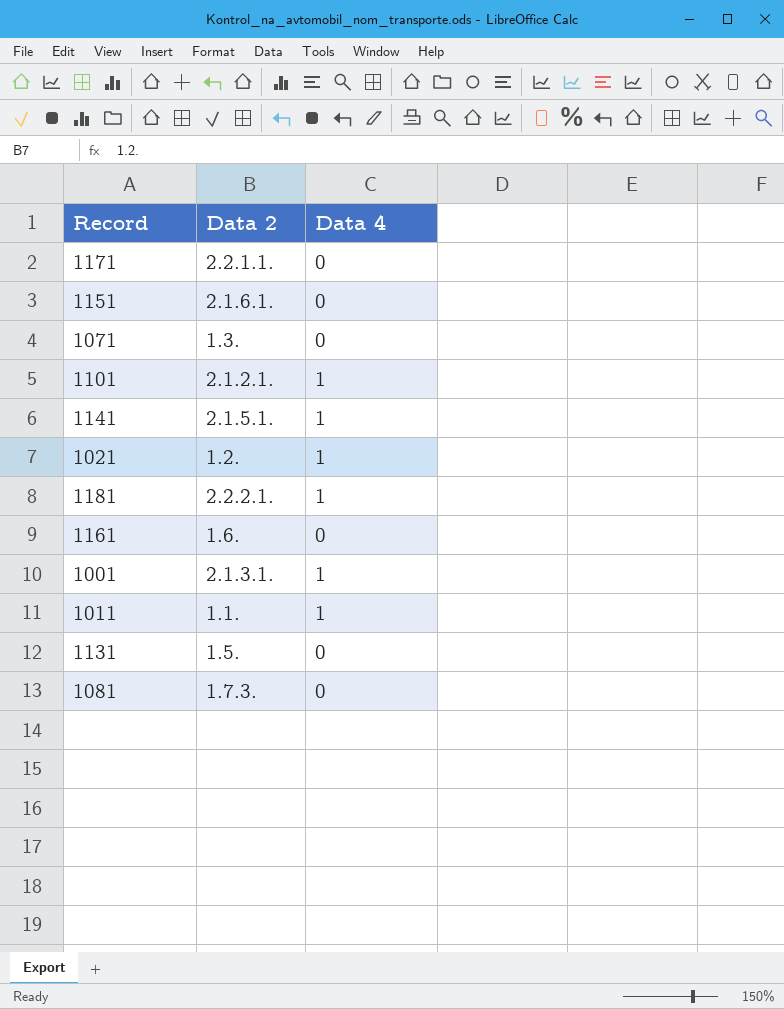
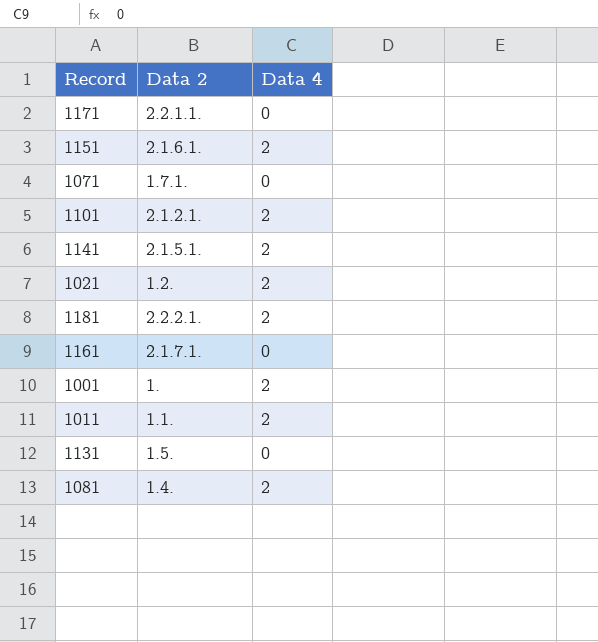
1151 | Data 4: 0 -> 2
1071 | Data 2: 1.3. -> 1.7.1.
1101 | Data 4: 1 -> 2
1141 | Data 4: 1 -> 2
1021 | Data 4: 1 -> 2
1181 | Data 4: 1 -> 2
1161 | Data 2: 1.6. -> 2.1.7.1.
1001 | Data 2: 2.1.3.1. -> 1.
1001 | Data 4: 1 -> 2
1011 | Data 4: 1 -> 2
1081 | Data 2: 1.7.3. -> 1.4.
1081 | Data 4: 0 -> 2

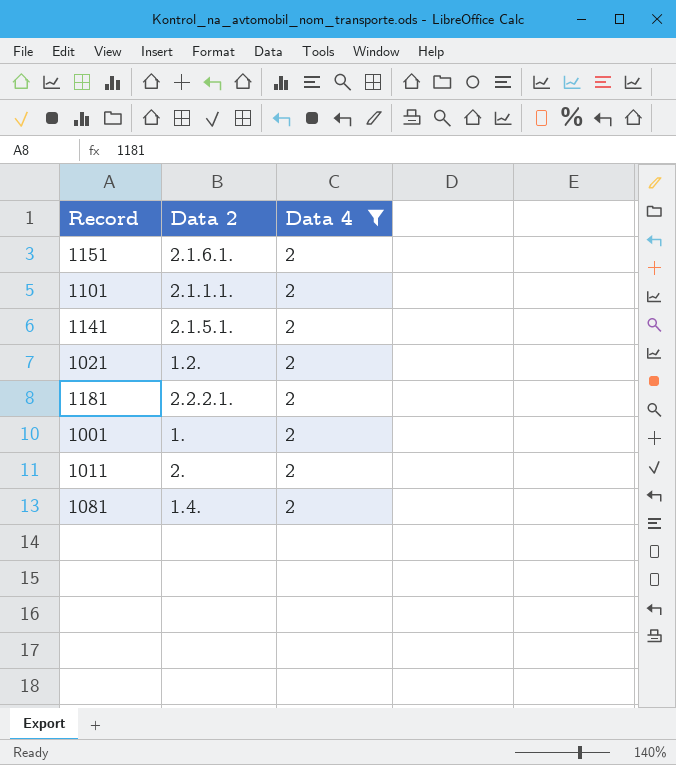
filter: none -> Data 4 = 2
1101 | Data 2: 2.1.2.1. -> 2.1.1.1.
1011 | Data 2: 1.1. -> 2.

